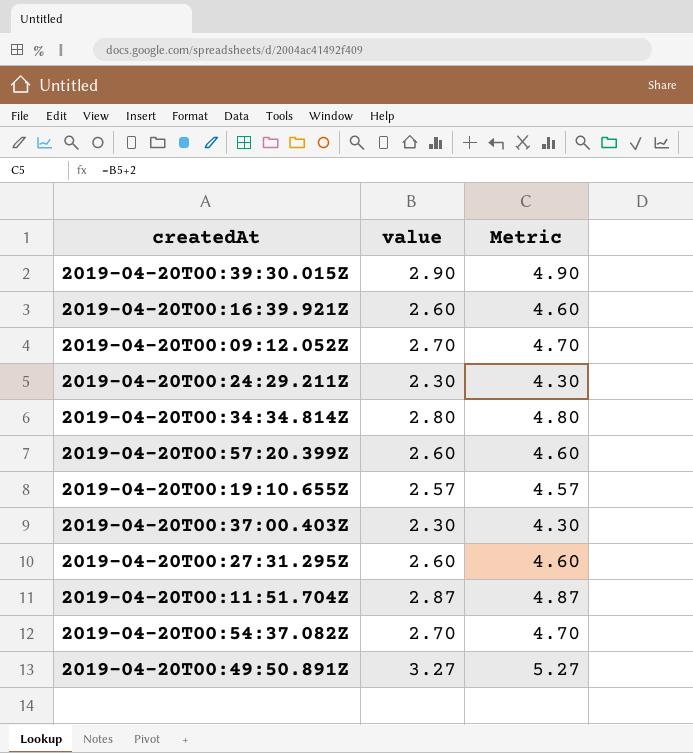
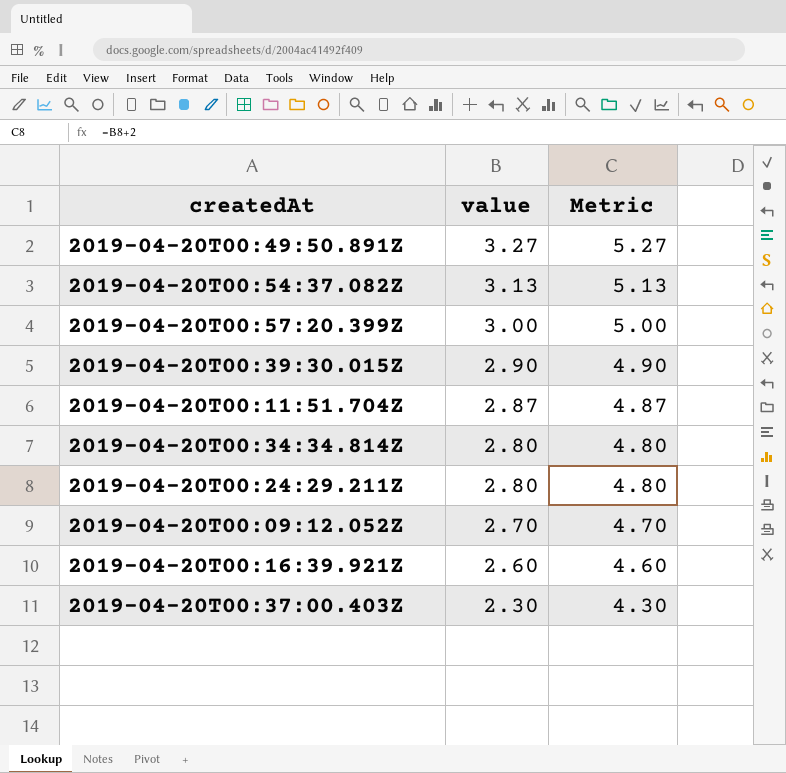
row order: none -> value descending
row 2019-04-20T00:19:10.655Z: 2.57 | 4.57 -> none
row 2019-04-20T00:27:31.295Z: 2.60 | 4.60 -> none
2019-04-20T00:54:37.082Z | value: 2.70 -> 3.13
2019-04-20T00:54:37.082Z | Metric: 4.70 -> 5.13
2019-04-20T00:57:20.399Z | value: 2.60 -> 3.00
2019-04-20T00:57:20.399Z | Metric: 4.60 -> 5.00
2019-04-20T00:24:29.211Z | value: 2.30 -> 2.80
2019-04-20T00:24:29.211Z | Metric: 4.30 -> 4.80

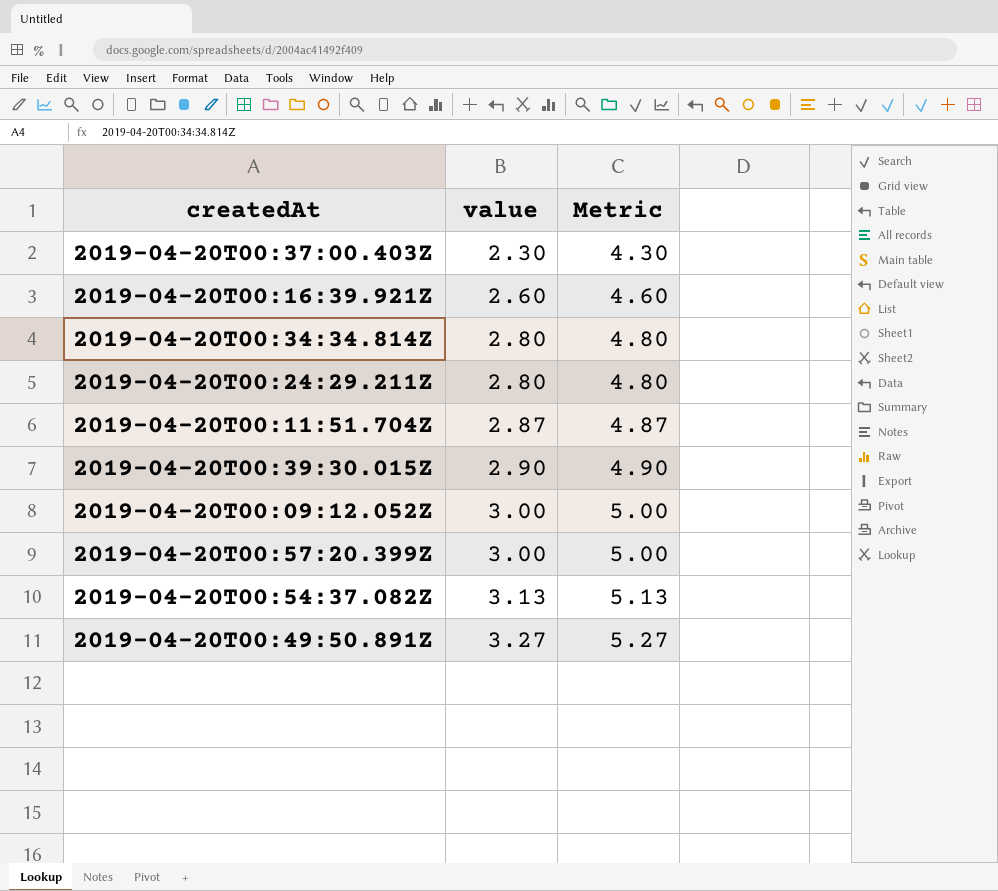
row order: value descending -> value ascending
2019-04-20T00:09:12.052Z | value: 2.70 -> 3.00
2019-04-20T00:09:12.052Z | Metric: 4.70 -> 5.00

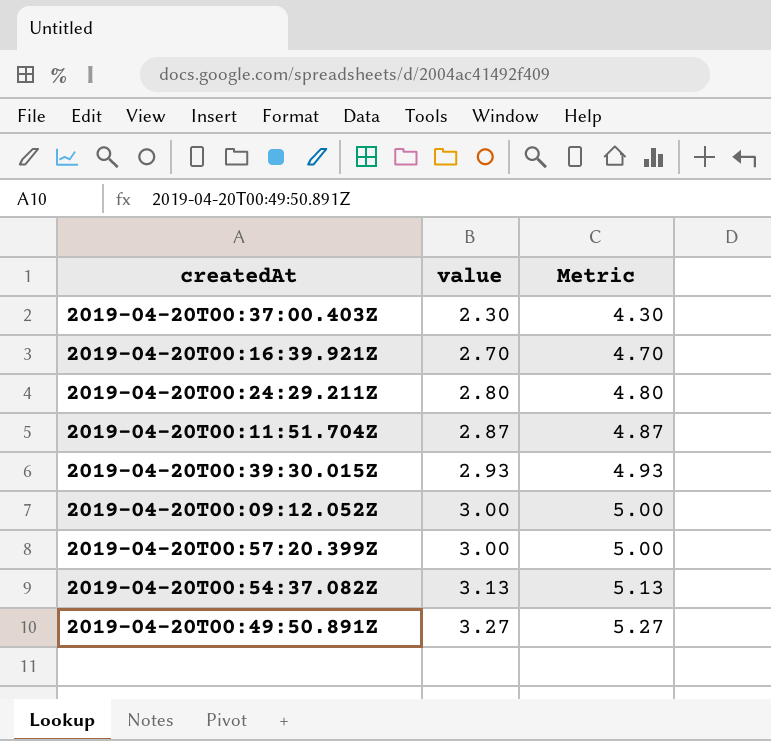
row 2019-04-20T00:34:34.814Z: 2.80 | 4.80 -> none
2019-04-20T00:16:39.921Z | value: 2.60 -> 2.70
2019-04-20T00:16:39.921Z | Metric: 4.60 -> 4.70
2019-04-20T00:39:30.015Z | value: 2.90 -> 2.93
2019-04-20T00:39:30.015Z | Metric: 4.90 -> 4.93

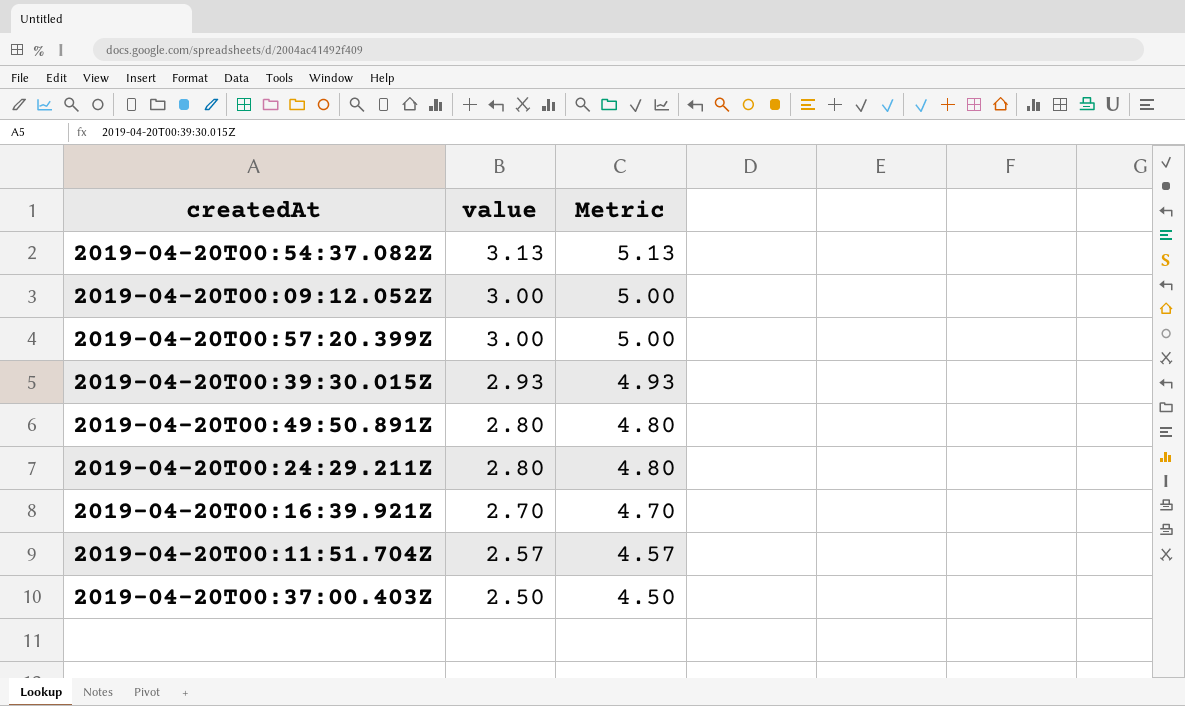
row order: value ascending -> value descending
2019-04-20T00:49:50.891Z | value: 3.27 -> 2.80
2019-04-20T00:49:50.891Z | Metric: 5.27 -> 4.80
2019-04-20T00:11:51.704Z | value: 2.87 -> 2.57
2019-04-20T00:11:51.704Z | Metric: 4.87 -> 4.57
2019-04-20T00:37:00.403Z | value: 2.30 -> 2.50
2019-04-20T00:37:00.403Z | Metric: 4.30 -> 4.50

